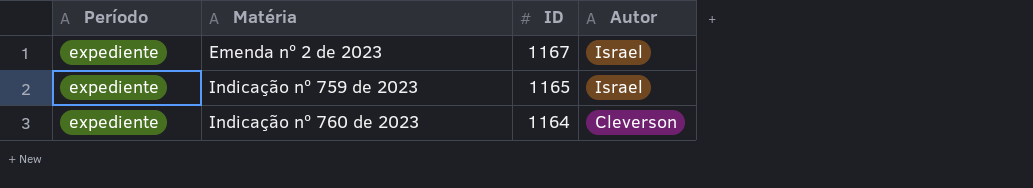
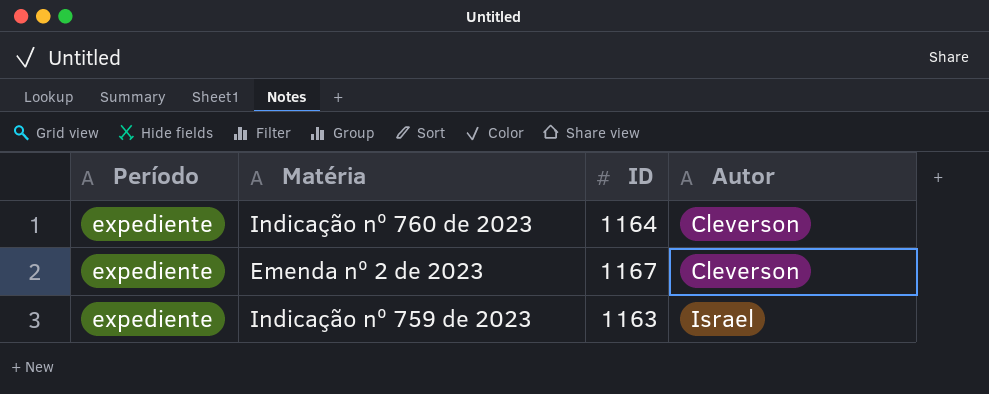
row order: Matéria ascending -> Autor ascending
Emenda nº 2 de 2023 | Autor: Israel -> Cleverson
Indicação nº 759 de 2023 | ID: 1165 -> 1163

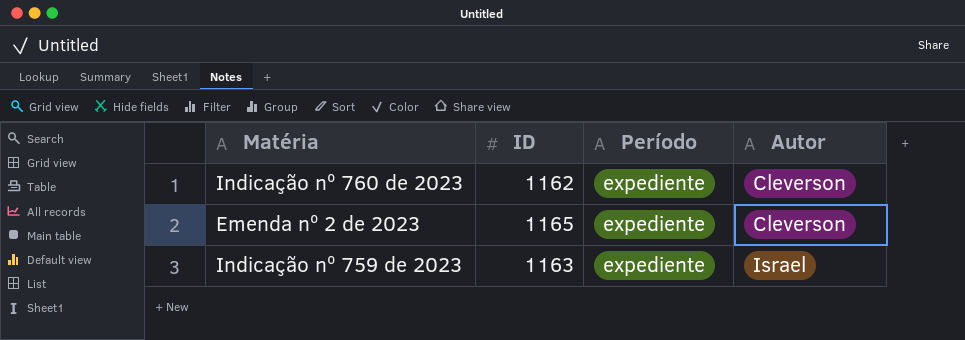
column Período | position: 1 -> 3
Indicação nº 760 de 2023 | ID: 1164 -> 1162
Emenda nº 2 de 2023 | ID: 1167 -> 1165

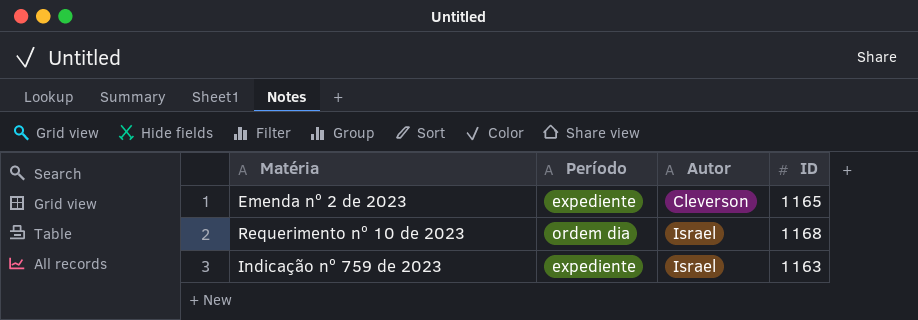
column ID | position: 2 -> 4
row Indicação nº 760 de 2023: 1162 | expediente | Cleverson -> none
row Requerimento nº 10 de 2023: none -> ordem dia | Israel | 1168

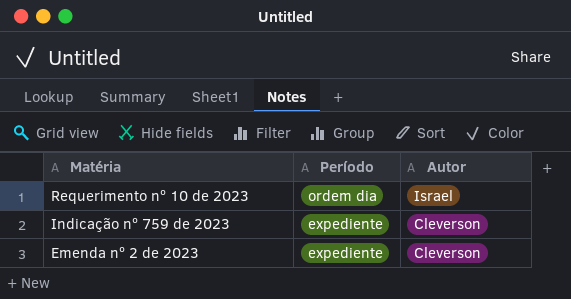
row order: Autor ascending -> Matéria descending
column ID | position: 4 -> none
Indicação nº 759 de 2023 | Autor: Israel -> Cleverson

